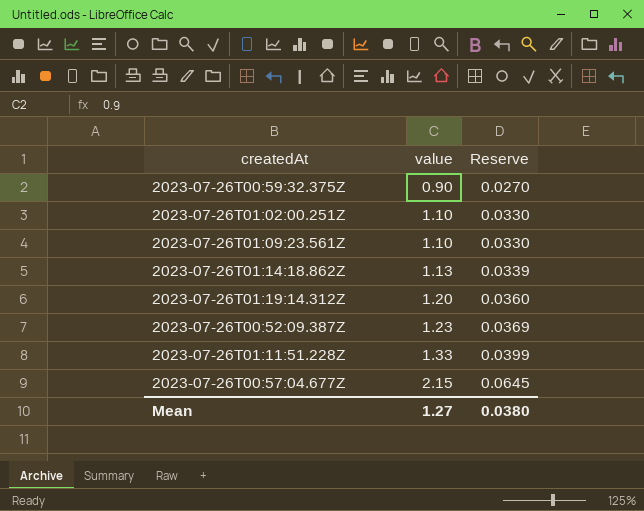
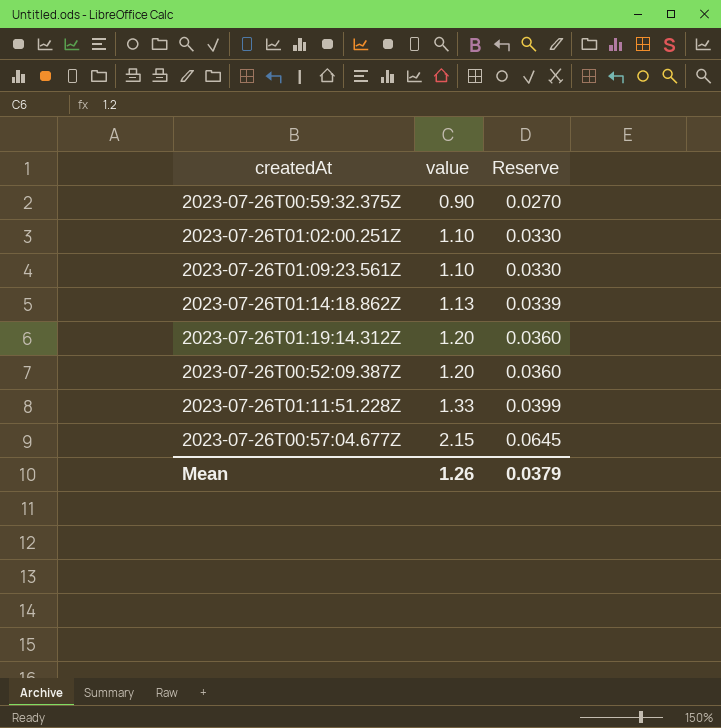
2023-07-26T00:52:09.387Z | value: 1.23 -> 1.20
2023-07-26T00:52:09.387Z | Reserve: 0.0369 -> 0.0360
Mean | value: 1.27 -> 1.26
Mean | Reserve: 0.0380 -> 0.0379

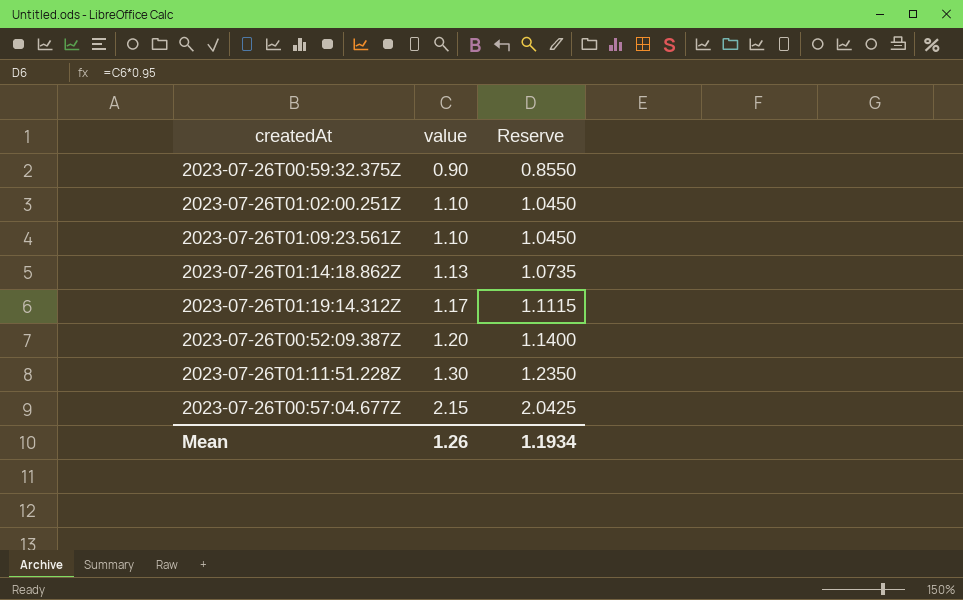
column Reserve | formula: [value] * 0.03 -> [value] * 0.95
2023-07-26T01:19:14.312Z | value: 1.20 -> 1.17
2023-07-26T01:11:51.228Z | value: 1.33 -> 1.30
Mean | Reserve: 0.0379 -> 1.1934

